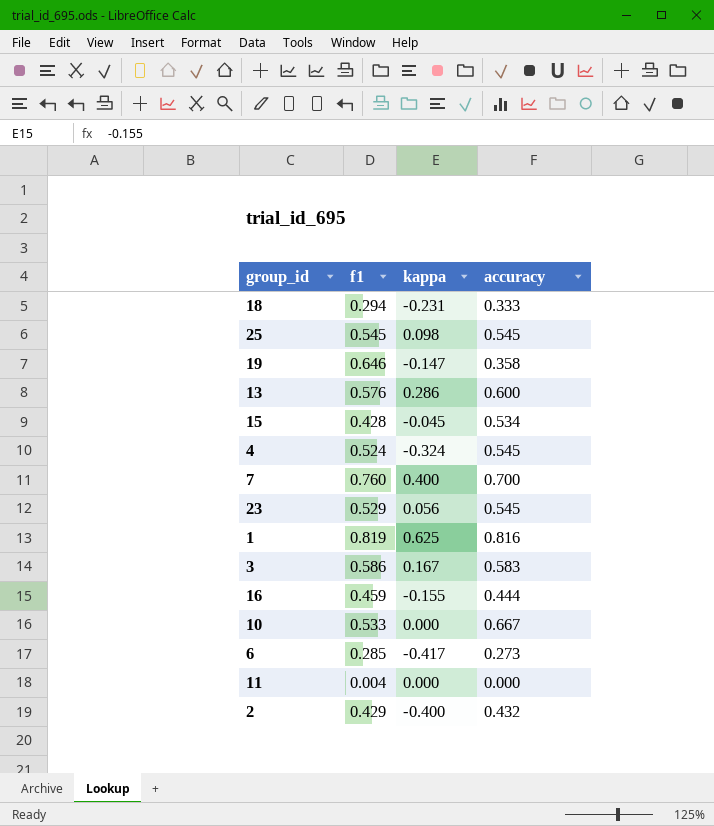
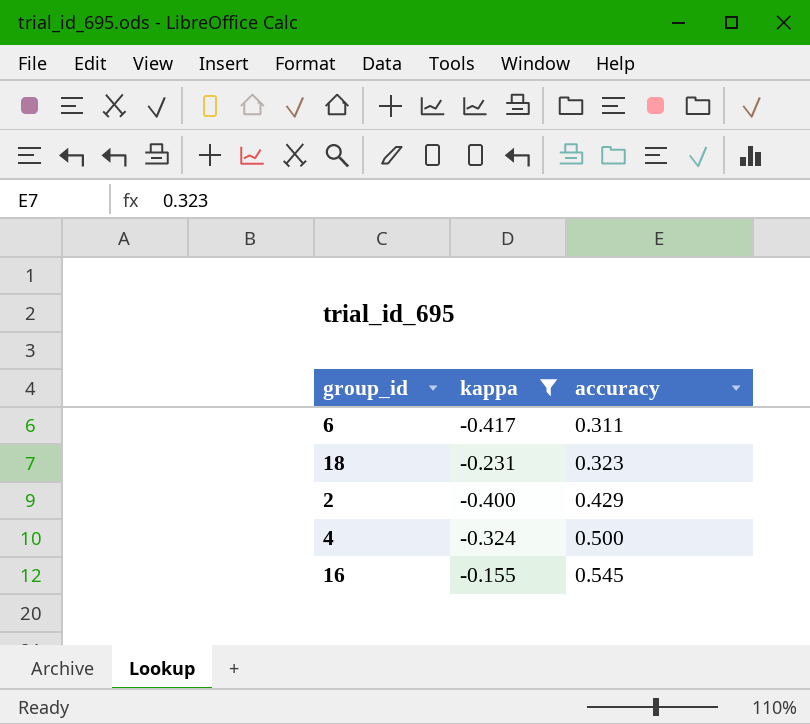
filter: none -> kappa <= -0.155
row order: none -> accuracy ascending
column f1 | position: 2 -> none
6 | accuracy: 0.273 -> 0.311
18 | accuracy: 0.333 -> 0.323
2 | accuracy: 0.432 -> 0.429
4 | accuracy: 0.545 -> 0.500
16 | accuracy: 0.444 -> 0.545

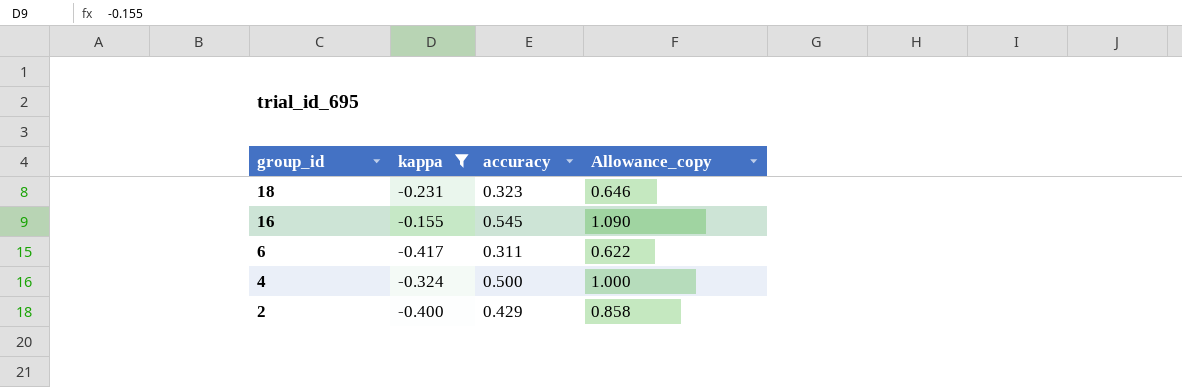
row order: accuracy ascending -> group_id descending
column Allowance_copy | formula: none -> [accuracy] * 2

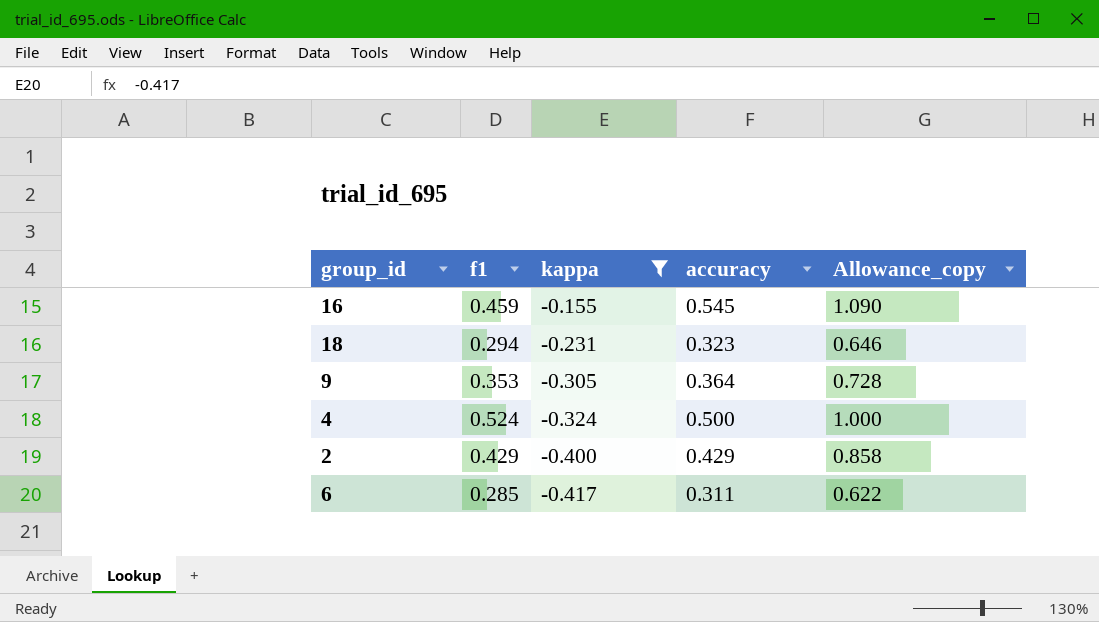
row order: group_id descending -> kappa descending
column f1 | position: none -> 2
row 9: none -> 0.353 | -0.305 | 0.364 | 0.728

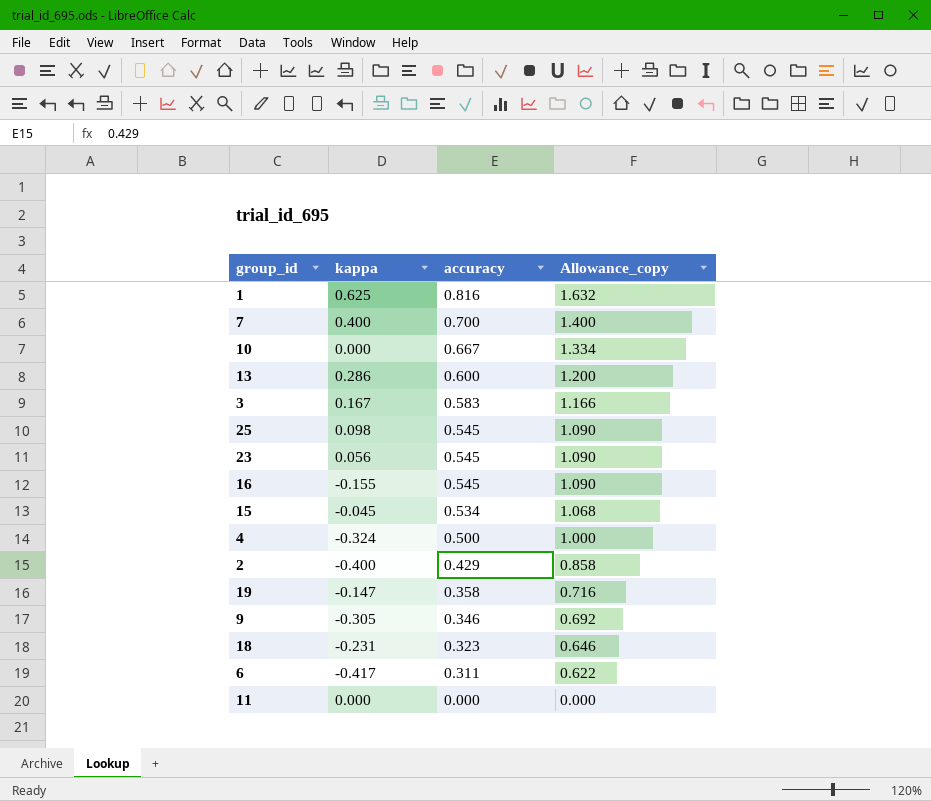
filter: kappa <= -0.155 -> none
row order: kappa descending -> accuracy descending
column f1 | position: 2 -> none
9 | accuracy: 0.364 -> 0.346
9 | Allowance_copy: 0.728 -> 0.692

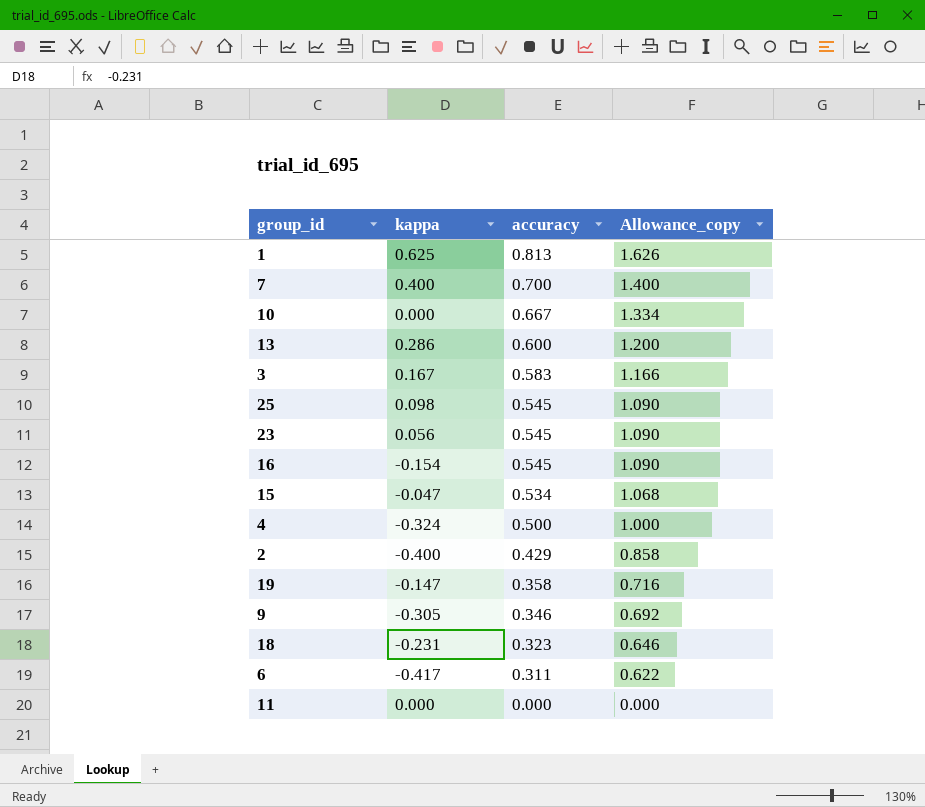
1 | accuracy: 0.816 -> 0.813
1 | Allowance_copy: 1.632 -> 1.626
16 | kappa: -0.155 -> -0.154
15 | kappa: -0.045 -> -0.047

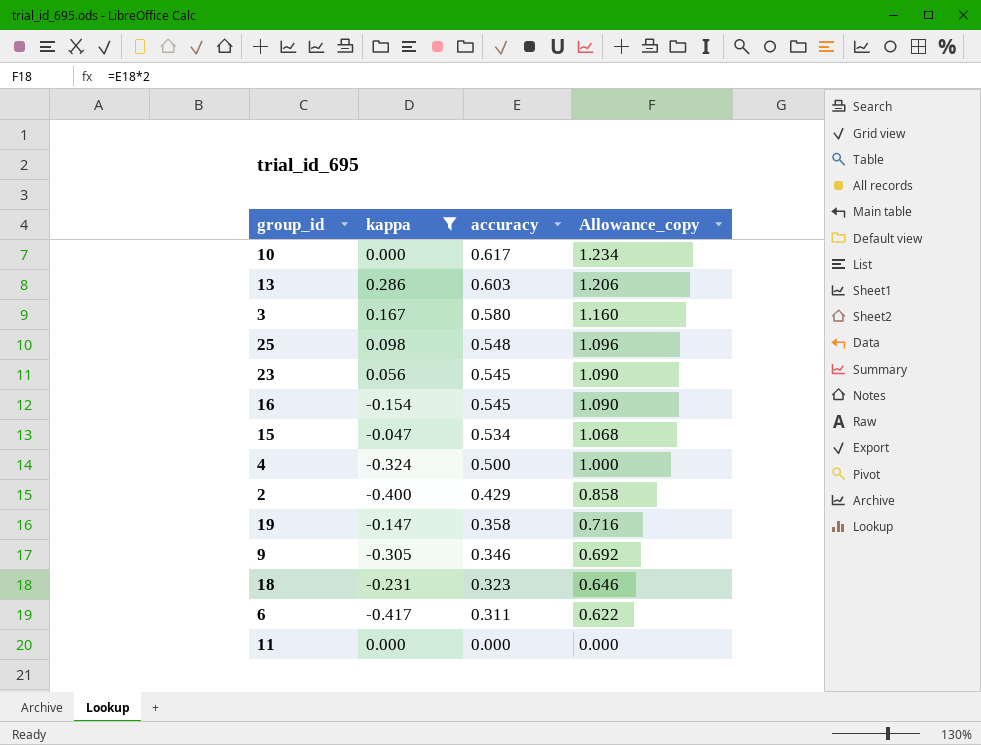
filter: none -> kappa <= 0.286
10 | accuracy: 0.667 -> 0.617
10 | Allowance_copy: 1.334 -> 1.234
13 | accuracy: 0.600 -> 0.603
13 | Allowance_copy: 1.200 -> 1.206
3 | accuracy: 0.583 -> 0.580
3 | Allowance_copy: 1.166 -> 1.160
25 | accuracy: 0.545 -> 0.548
25 | Allowance_copy: 1.090 -> 1.096

